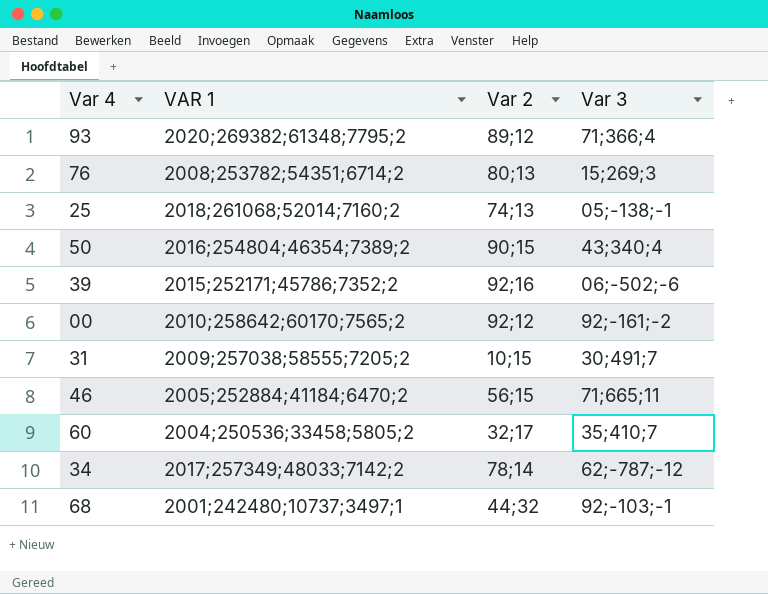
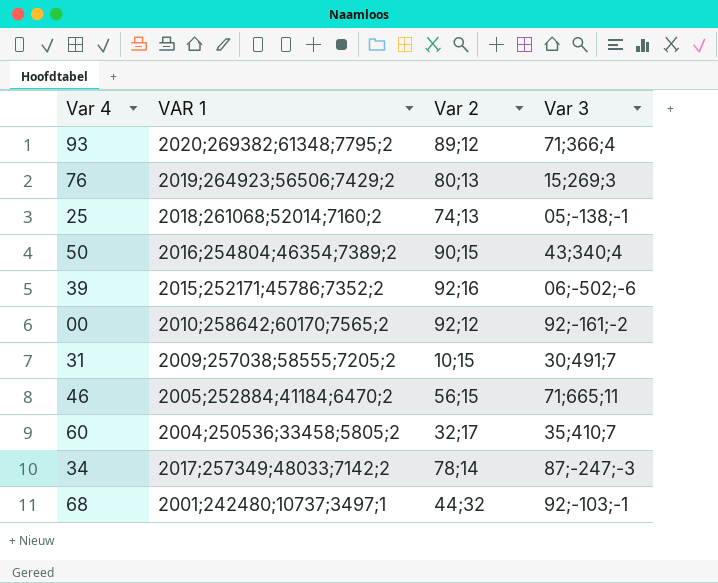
76 | VAR 1: 2008;253782;54351;6714;2 -> 2019;264923;56506;7429;2
34 | Var 3: 62;-787;-12 -> 87;-247;-3

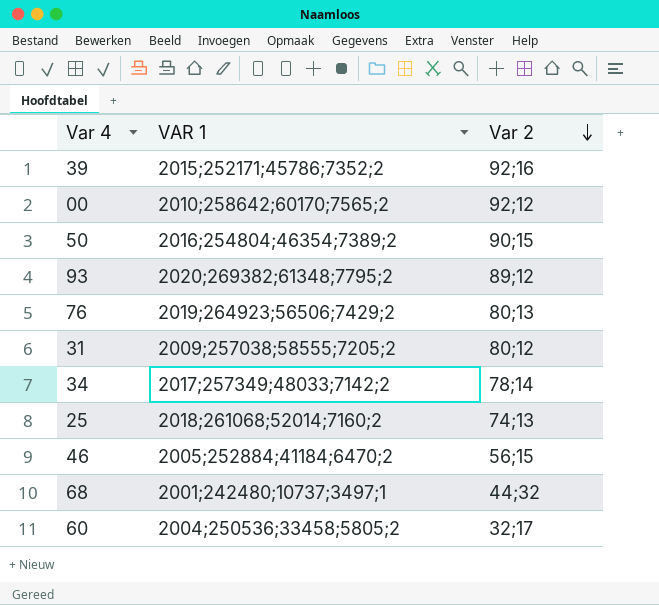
row order: none -> Var 2 descending
column Var 3 | position: 4 -> none
31 | Var 2: 10;15 -> 80;12

